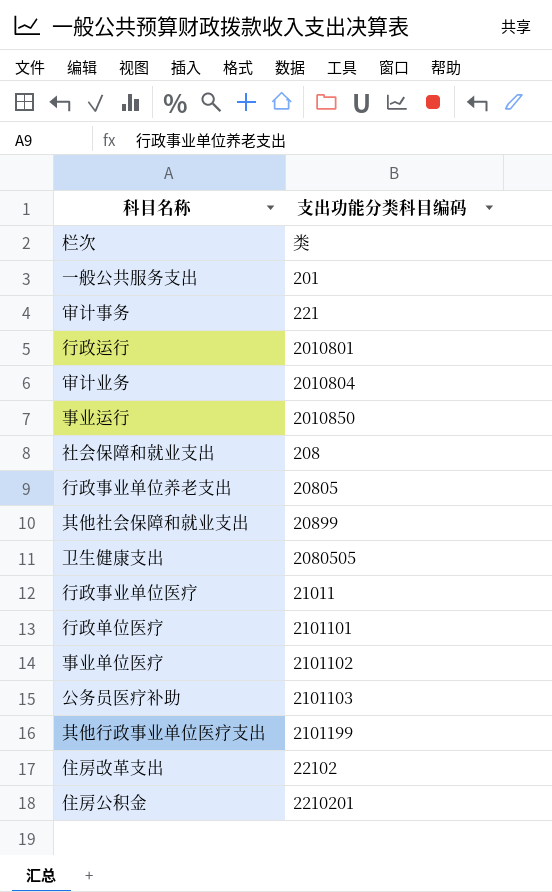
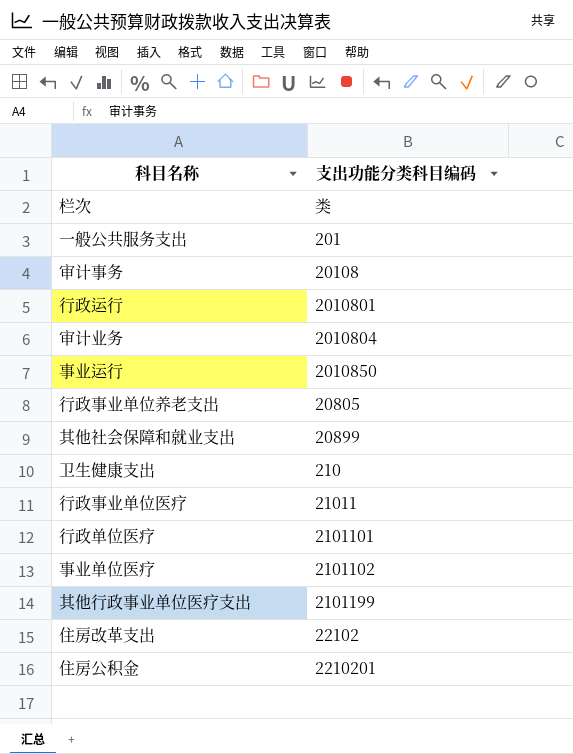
row 社会保障和就业支出: 208 -> none
row 公务员医疗补助: 2101103 -> none
审计事务 | 支出功能分类科目编码: 221 -> 20108
卫生健康支出 | 支出功能分类科目编码: 2080505 -> 210

